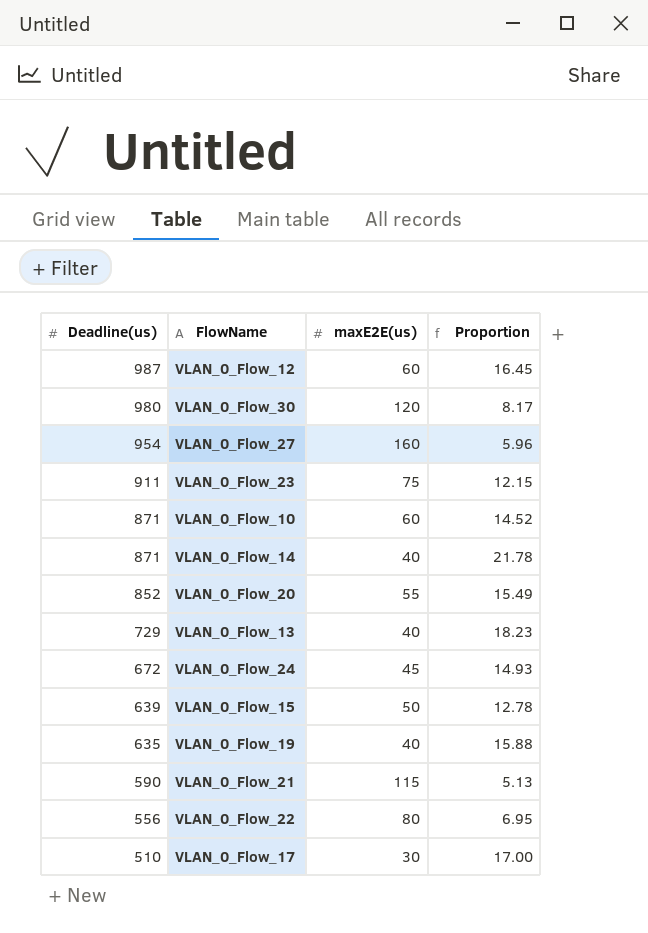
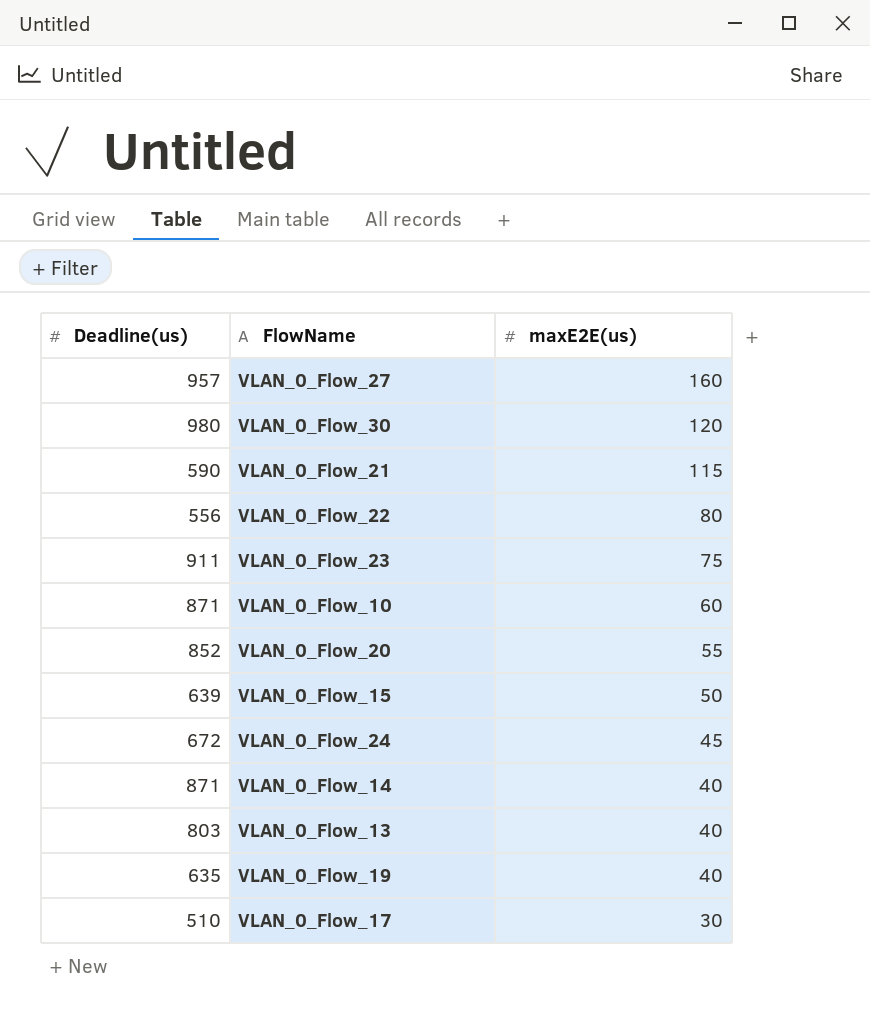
row order: Deadline(us) descending -> maxE2E(us) descending
column Proportion | formula: [Deadline(us)] / [maxE2E(us)] -> none
row VLAN_0_Flow_12: 987 | 60 | 16.45 -> none
VLAN_0_Flow_27 | Deadline(us): 954 -> 957
VLAN_0_Flow_13 | Deadline(us): 729 -> 803

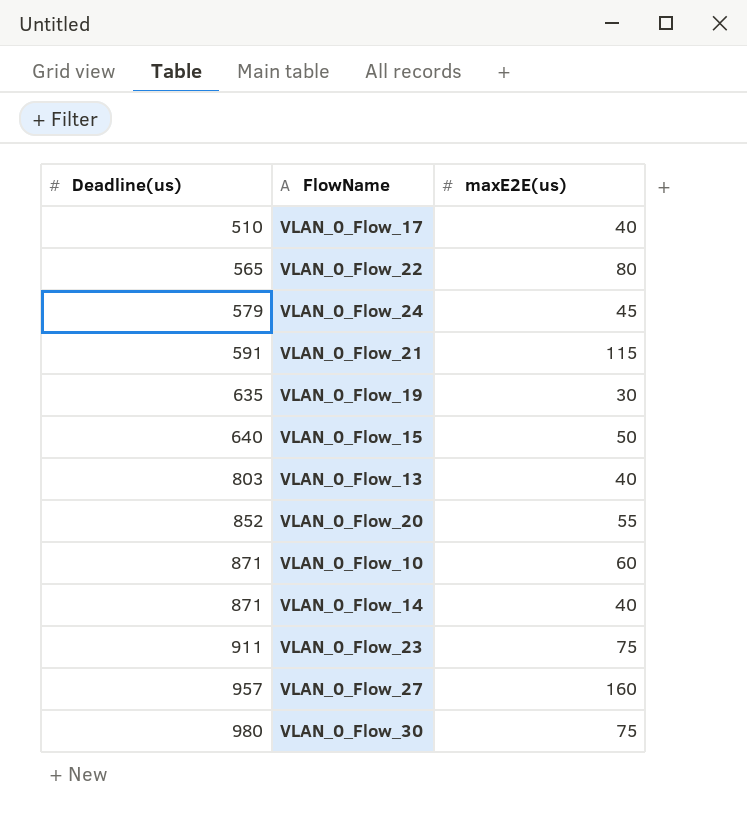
row order: maxE2E(us) descending -> Deadline(us) ascending
VLAN_0_Flow_17 | maxE2E(us): 30 -> 40
VLAN_0_Flow_22 | Deadline(us): 556 -> 565
VLAN_0_Flow_24 | Deadline(us): 672 -> 579
VLAN_0_Flow_21 | Deadline(us): 590 -> 591
VLAN_0_Flow_19 | maxE2E(us): 40 -> 30
VLAN_0_Flow_15 | Deadline(us): 639 -> 640
VLAN_0_Flow_30 | maxE2E(us): 120 -> 75

